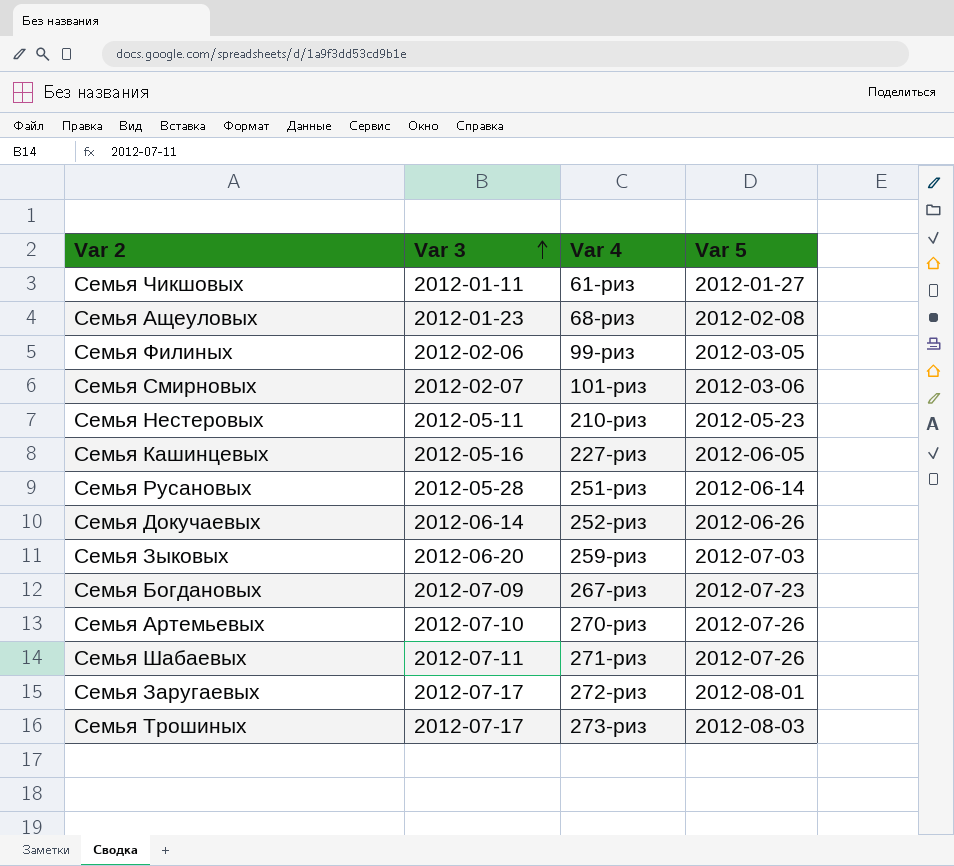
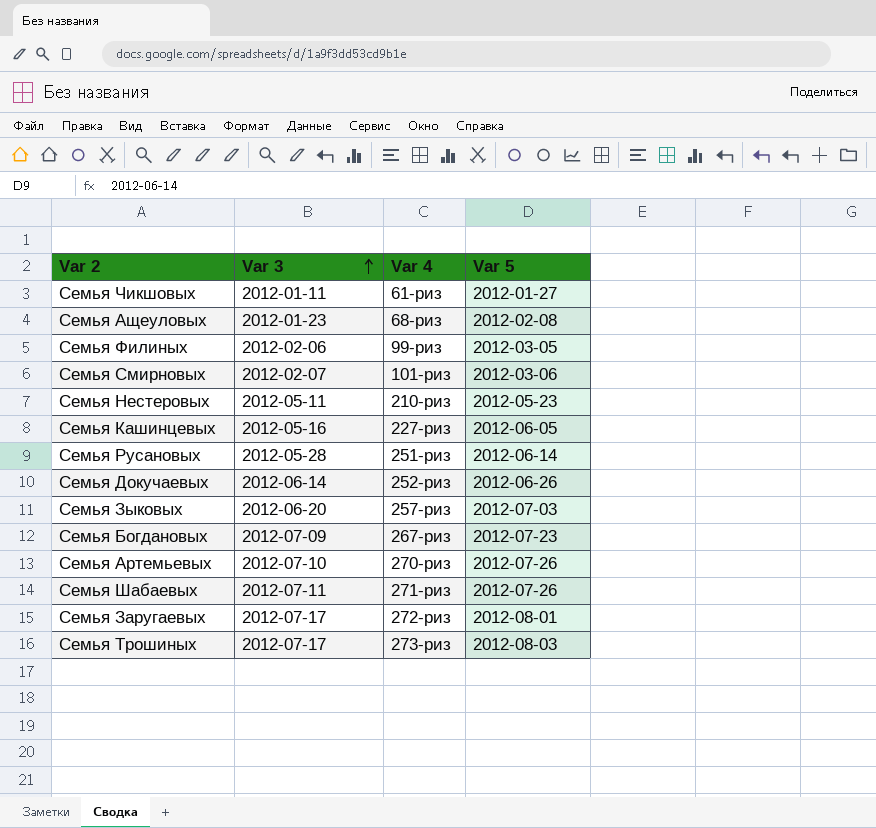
Семья Зыковых | Var 4: 259-риз -> 257-риз

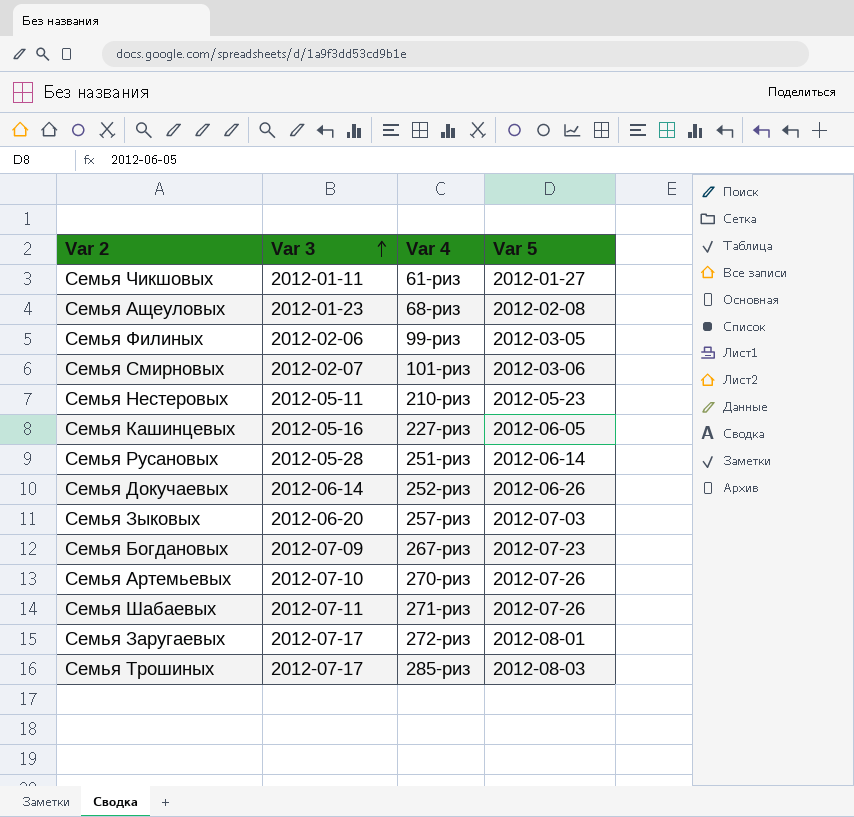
Семья Трошиных | Var 4: 273-риз -> 285-риз

